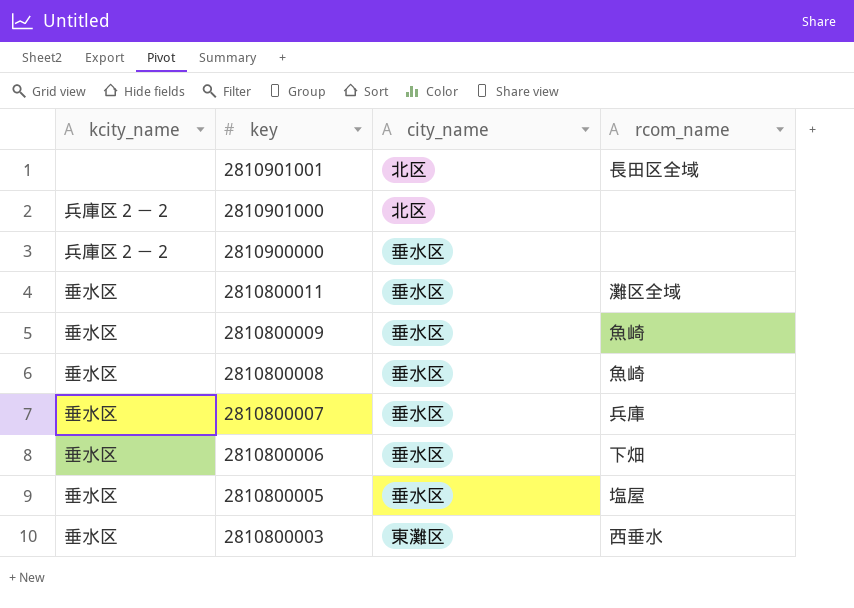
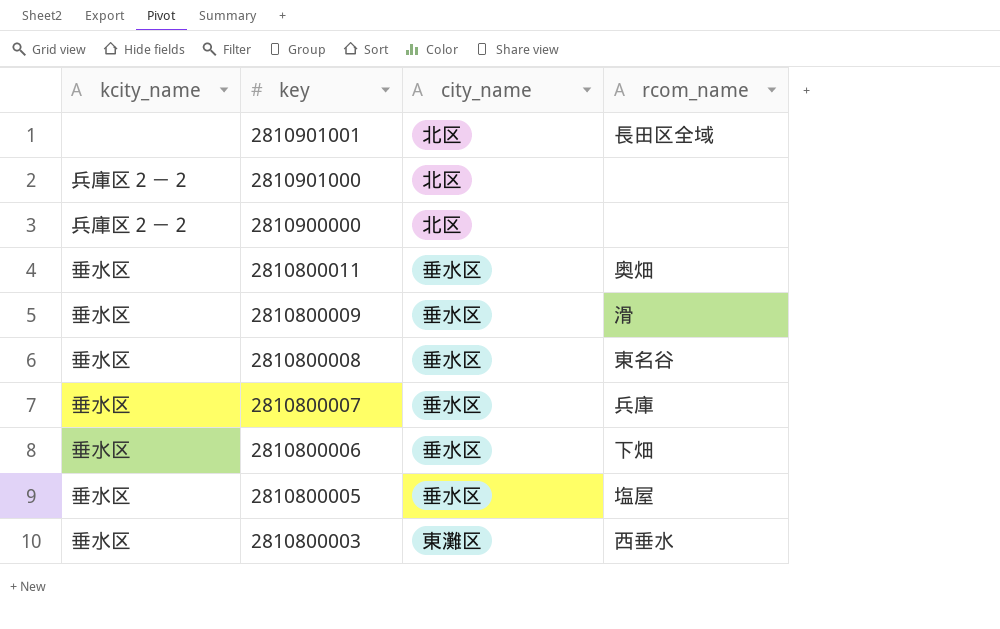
2810900000 | city_name: 垂水区 -> 北区
2810800011 | rcom_name: 灘区全域 -> 奥畑
2810800009 | rcom_name: 魚崎 -> 滑
2810800008 | rcom_name: 魚崎 -> 東名谷

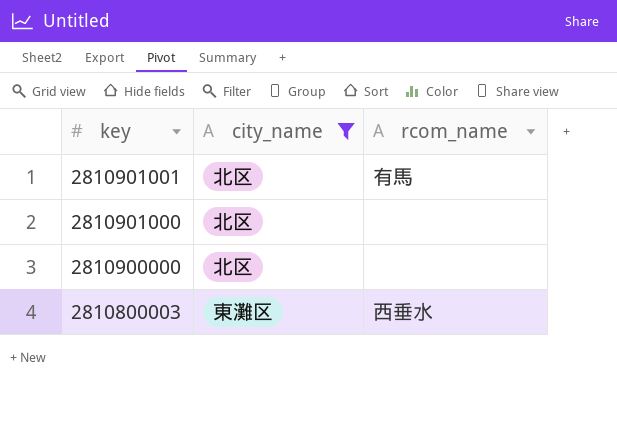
filter: none -> city_name != 垂水区
column kcity_name | position: 1 -> none
2810901001 | rcom_name: 長田区全域 -> 有馬

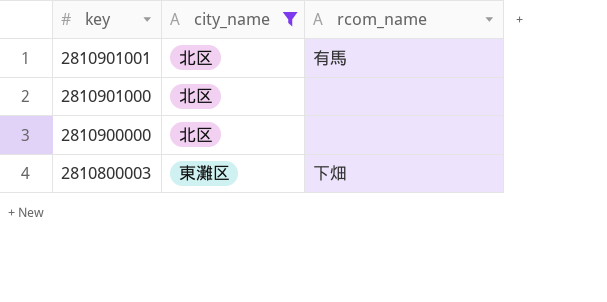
2810800003 | rcom_name: 西垂水 -> 下畑

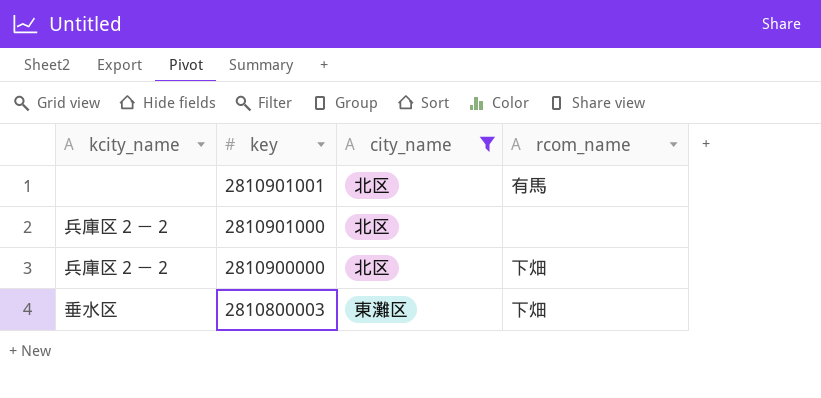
column kcity_name | position: none -> 1
2810900000 | rcom_name: none -> 下畑

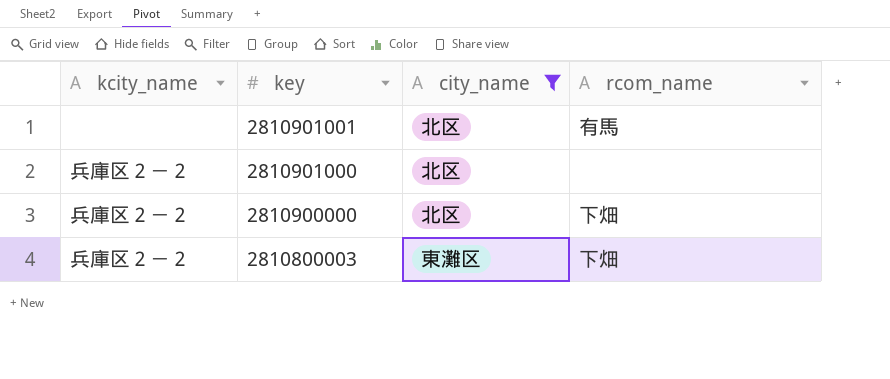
2810800003 | kcity_name: 垂水区 -> 兵庫区２－２

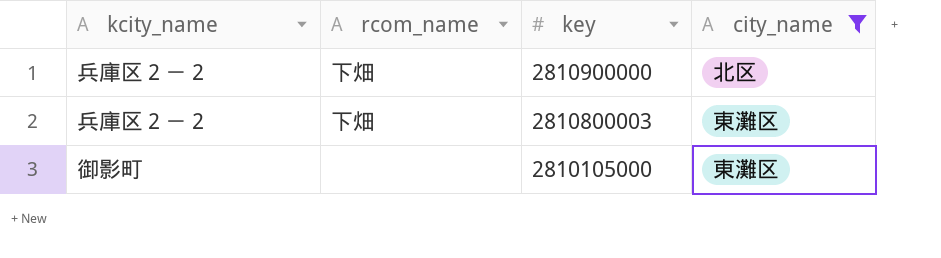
column rcom_name | position: 4 -> 2
row 2810901001: none | 北区 | 有馬 -> none
row 2810901000: 兵庫区２－２ | 北区 | none -> none
row 2810105000: none -> 御影町 | none | 東灘区

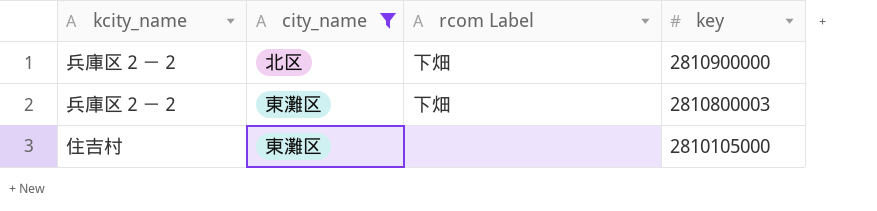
column city_name | position: 4 -> 2
column name: rcom_name -> rcom Label
2810105000 | kcity_name: 御影町 -> 住吉村

